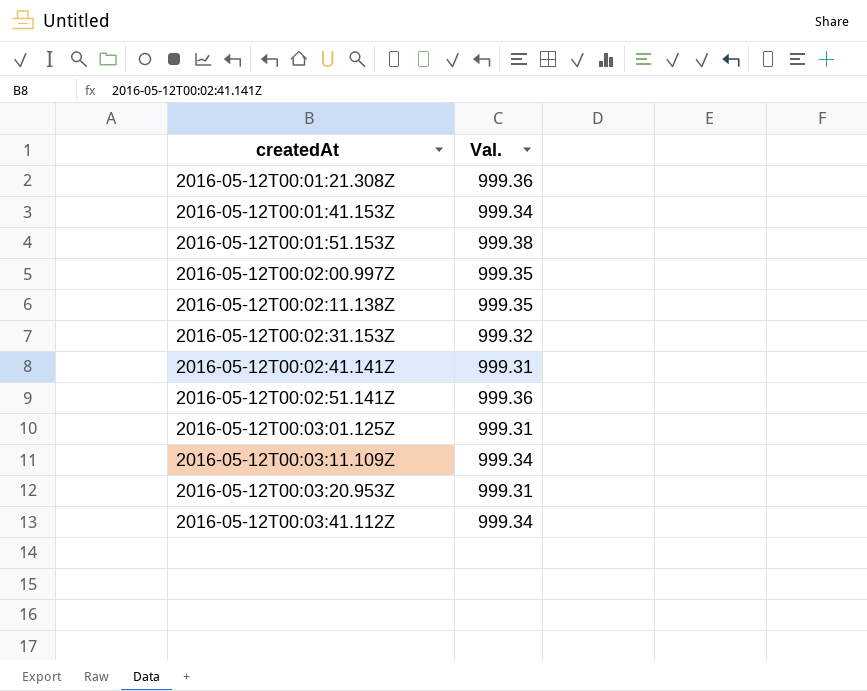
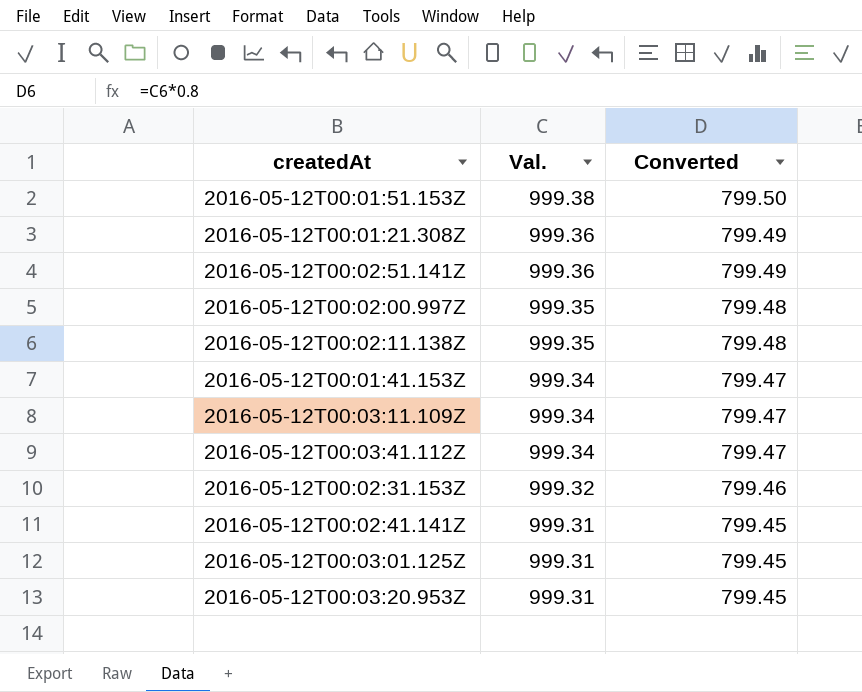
row order: createdAt ascending -> Val. descending
column Converted | formula: none -> [Val.] * 0.8

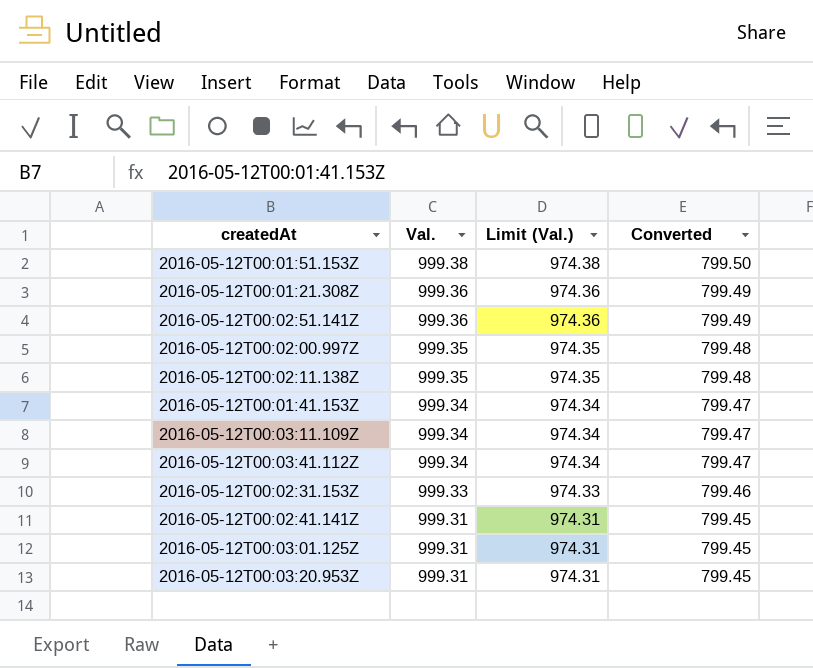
column Limit (Val.) | formula: none -> [Val.] - 25
2016-05-12T00:02:31.153Z | Val.: 999.32 -> 999.33

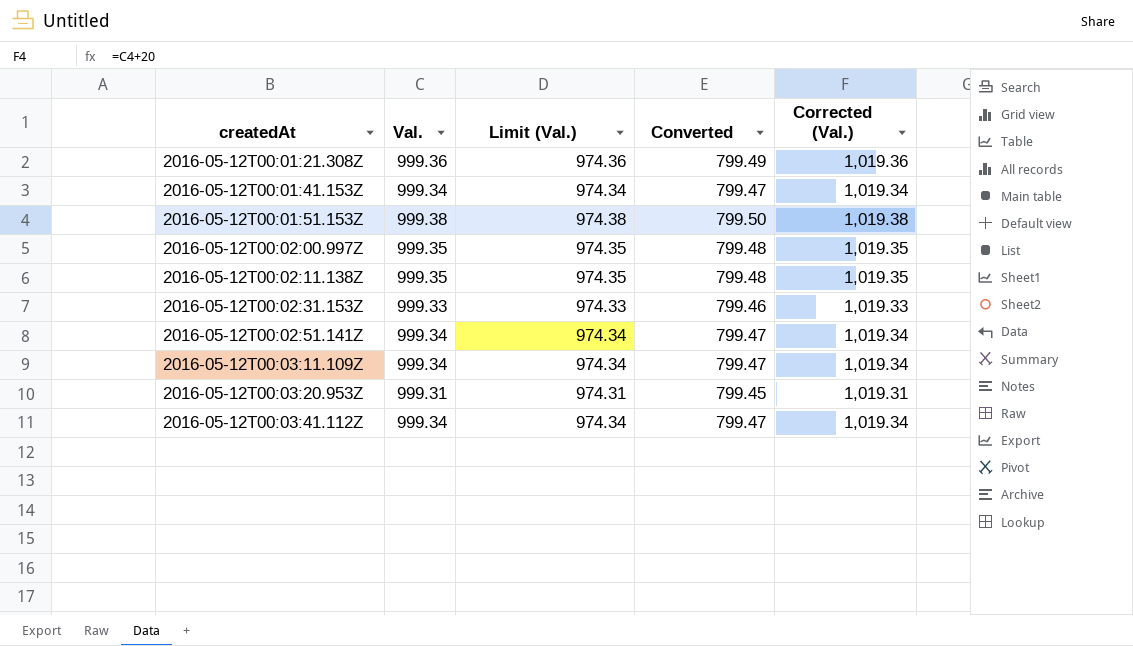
row order: Val. descending -> createdAt ascending
column Corrected (Val.) | formula: none -> [Val.] + 20
row 2016-05-12T00:02:41.141Z: 999.31 | 974.31 | 799.45 -> none
row 2016-05-12T00:03:01.125Z: 999.31 | 974.31 | 799.45 -> none
2016-05-12T00:02:51.141Z | Val.: 999.36 -> 999.34
2016-05-12T00:02:51.141Z | Limit (Val.): 974.36 -> 974.34
2016-05-12T00:02:51.141Z | Converted: 799.49 -> 799.47

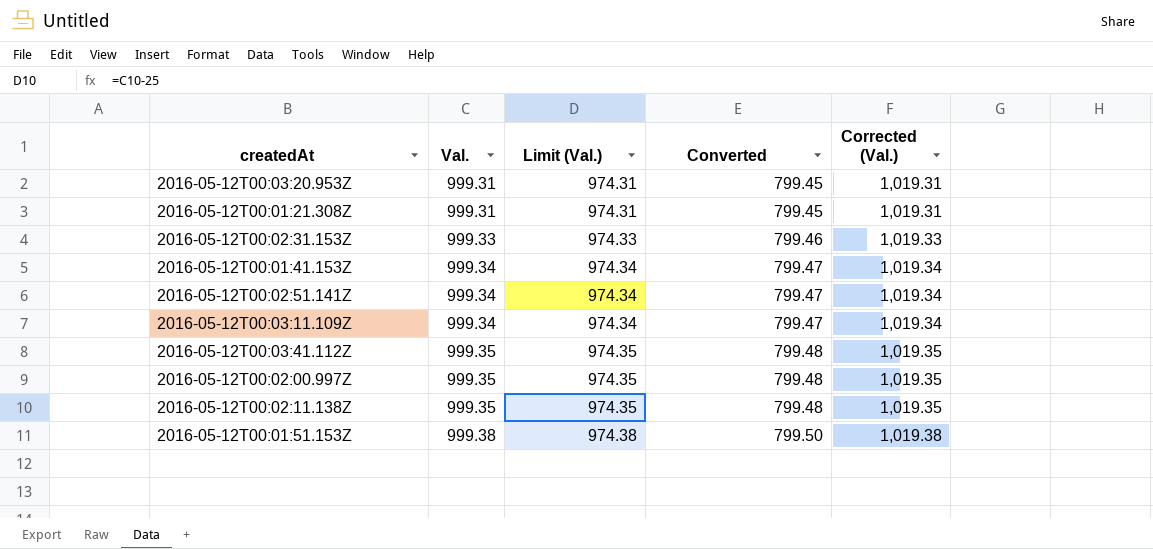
row order: createdAt ascending -> Val. ascending
2016-05-12T00:01:21.308Z | Val.: 999.36 -> 999.31
2016-05-12T00:01:21.308Z | Limit (Val.): 974.36 -> 974.31
2016-05-12T00:01:21.308Z | Converted: 799.49 -> 799.45
2016-05-12T00:01:21.308Z | Corrected (Val.): 1,019.36 -> 1,019.31
2016-05-12T00:03:41.112Z | Val.: 999.34 -> 999.35
2016-05-12T00:03:41.112Z | Limit (Val.): 974.34 -> 974.35
2016-05-12T00:03:41.112Z | Converted: 799.47 -> 799.48
2016-05-12T00:03:41.112Z | Corrected (Val.): 1,019.34 -> 1,019.35

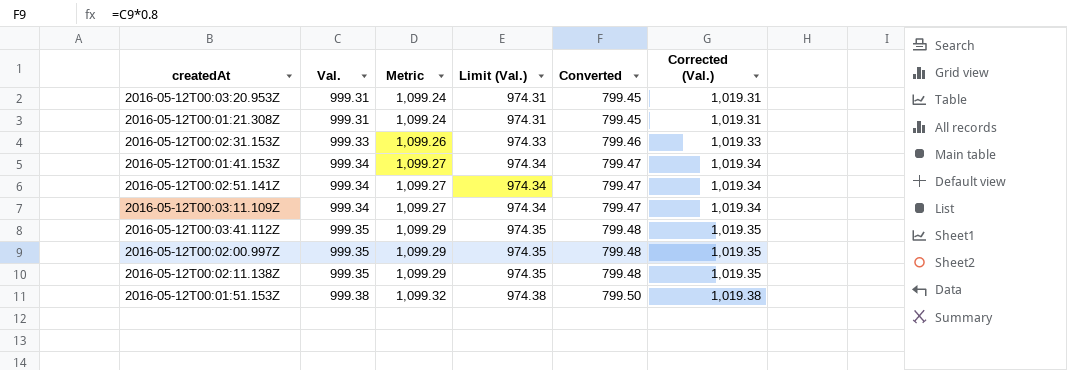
column Metric | formula: none -> [Val.] * 1.1

